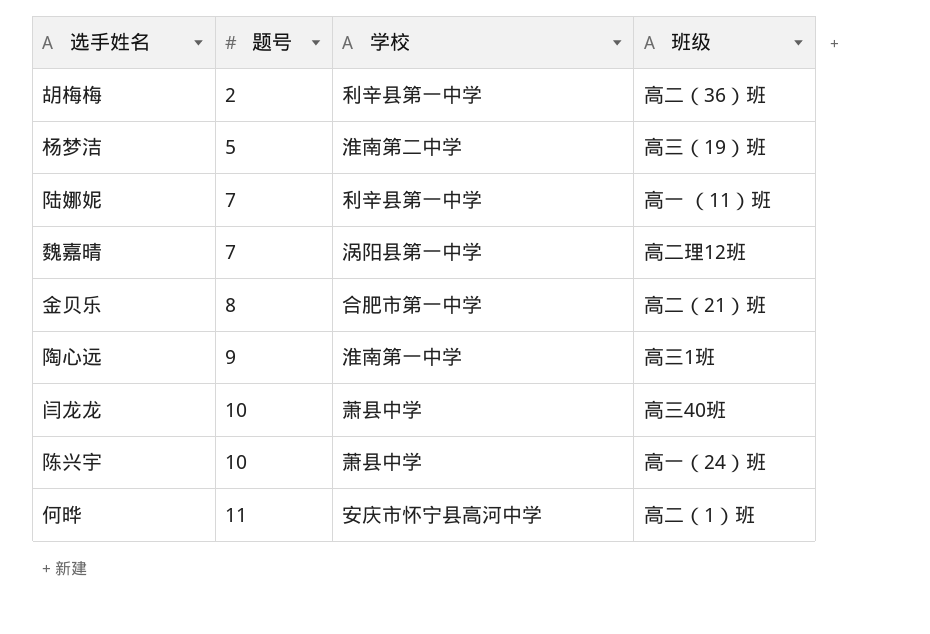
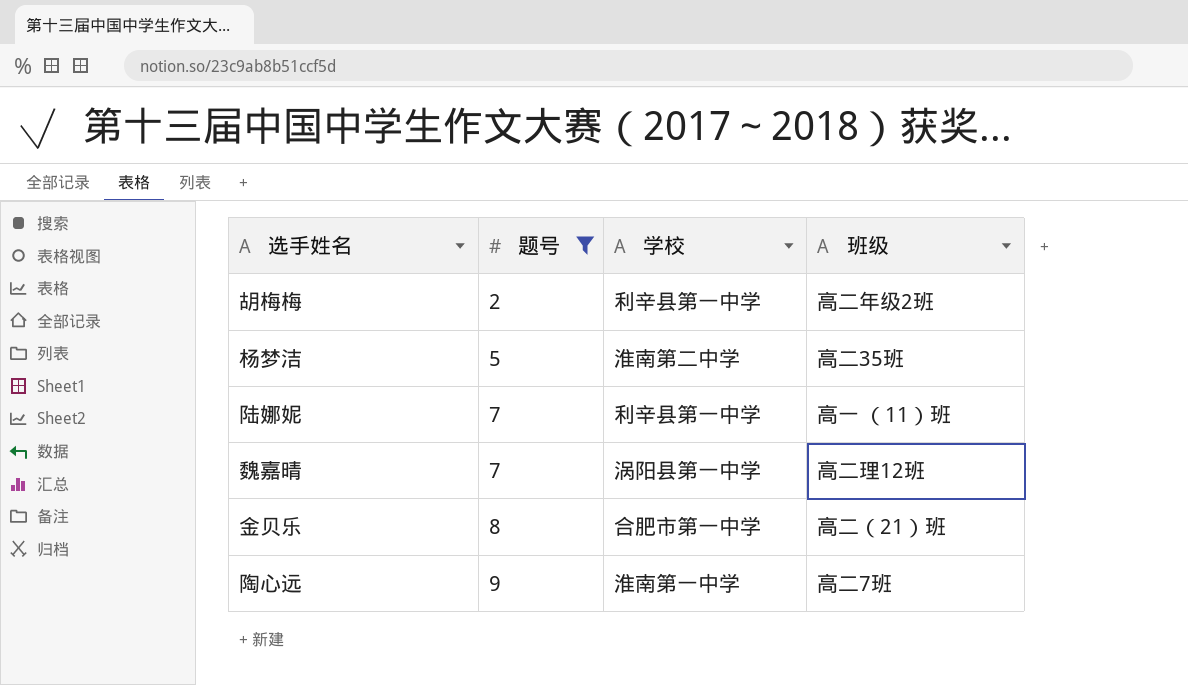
filter: none -> 题号 <= 9
胡梅梅 | 班级: 高二（36）班 -> 高二年级2班
杨梦洁 | 班级: 高三（19）班 -> 高二35班
陶心远 | 班级: 高三1班 -> 高二7班

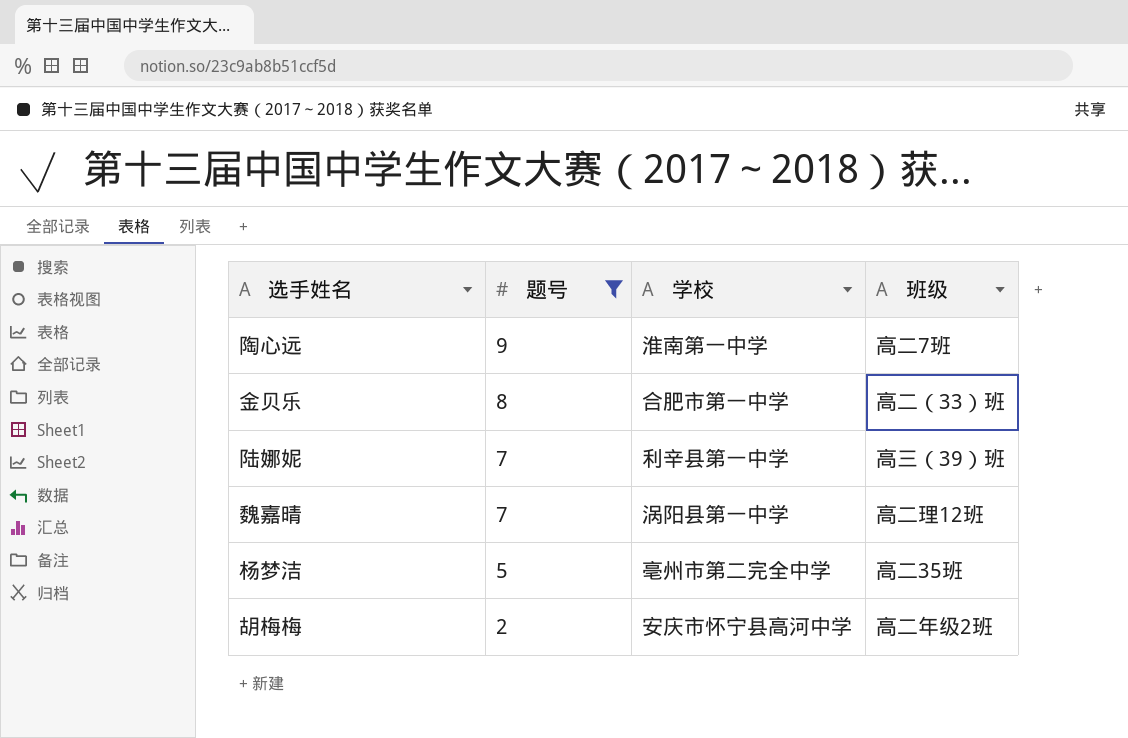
row order: 题号 ascending -> 题号 descending
金贝乐 | 班级: 高二（21）班 -> 高二（33）班
陆娜妮 | 班级: 高一 （11）班 -> 高三（39）班
杨梦洁 | 学校: 淮南第二中学 -> 亳州市第二完全中学
胡梅梅 | 学校: 利辛县第一中学 -> 安庆市怀宁县高河中学

